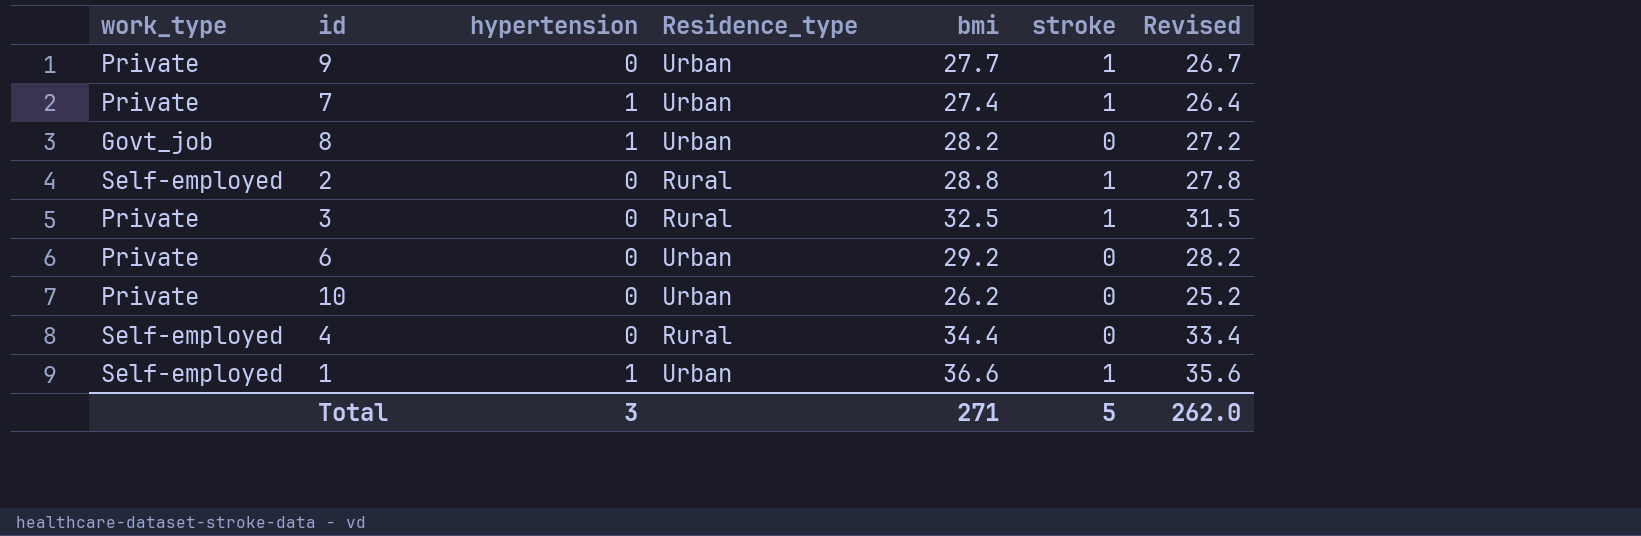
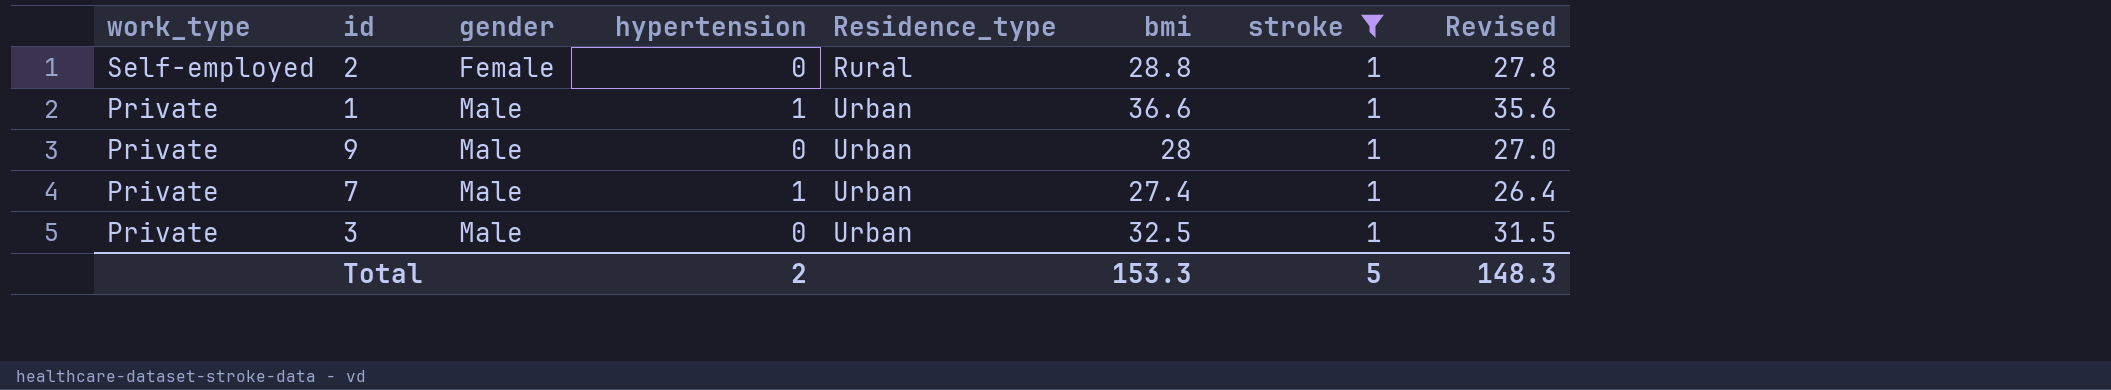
filter: none -> stroke = 1
row order: none -> work_type descending
column gender | position: none -> 3
1 | work_type: Self-employed -> Private
9 | bmi: 27.7 -> 28
9 | Revised: 26.7 -> 27.0
3 | Residence_type: Rural -> Urban
Total | hypertension: 3 -> 2
Total | bmi: 271 -> 153.3
Total | Revised: 262.0 -> 148.3

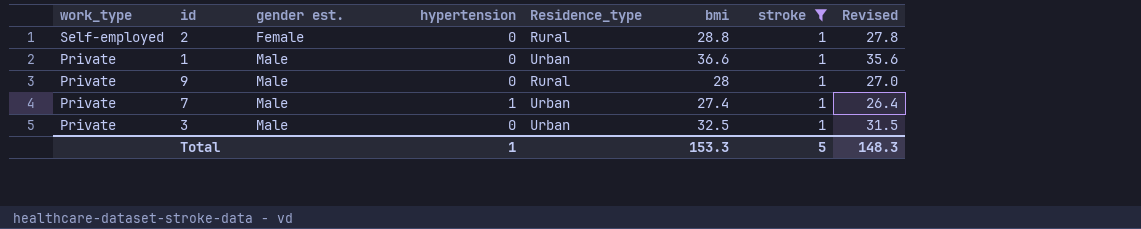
column name: gender -> gender est.
1 | hypertension: 1 -> 0
9 | Residence_type: Urban -> Rural
Total | hypertension: 2 -> 1

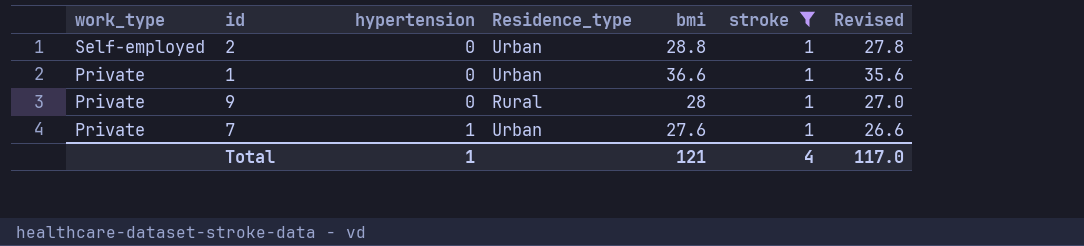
column gender est. | position: 3 -> none
row 3: Private | Male | 0 | Urban | 32.5 | 1 | 31.5 -> none
2 | Residence_type: Rural -> Urban
7 | bmi: 27.4 -> 27.6
7 | Revised: 26.4 -> 26.6
Total | bmi: 153.3 -> 121
Total | stroke: 5 -> 4
Total | Revised: 148.3 -> 117.0

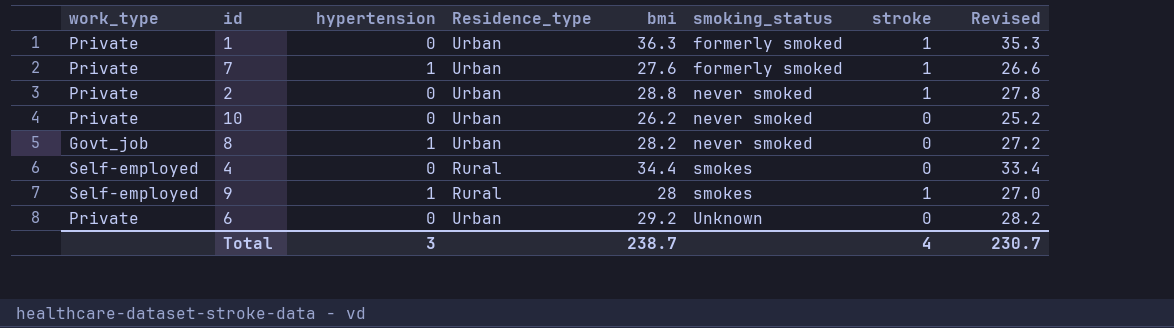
filter: stroke = 1 -> none
row order: work_type descending -> smoking_status ascending
column smoking_status | position: none -> 6
1 | bmi: 36.6 -> 36.3
1 | Revised: 35.6 -> 35.3
2 | work_type: Self-employed -> Private
9 | work_type: Private -> Self-employed
9 | hypertension: 0 -> 1
Total | hypertension: 1 -> 3
Total | bmi: 121 -> 238.7
Total | Revised: 117.0 -> 230.7

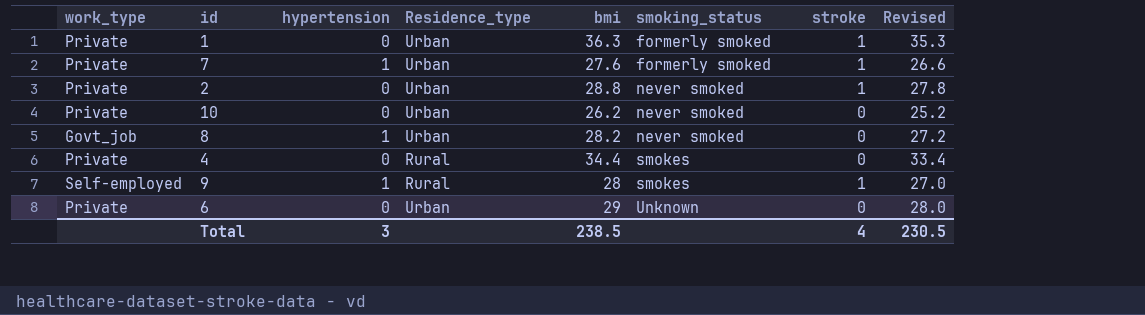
4 | work_type: Self-employed -> Private
6 | bmi: 29.2 -> 29
6 | Revised: 28.2 -> 28.0
Total | bmi: 238.7 -> 238.5
Total | Revised: 230.7 -> 230.5

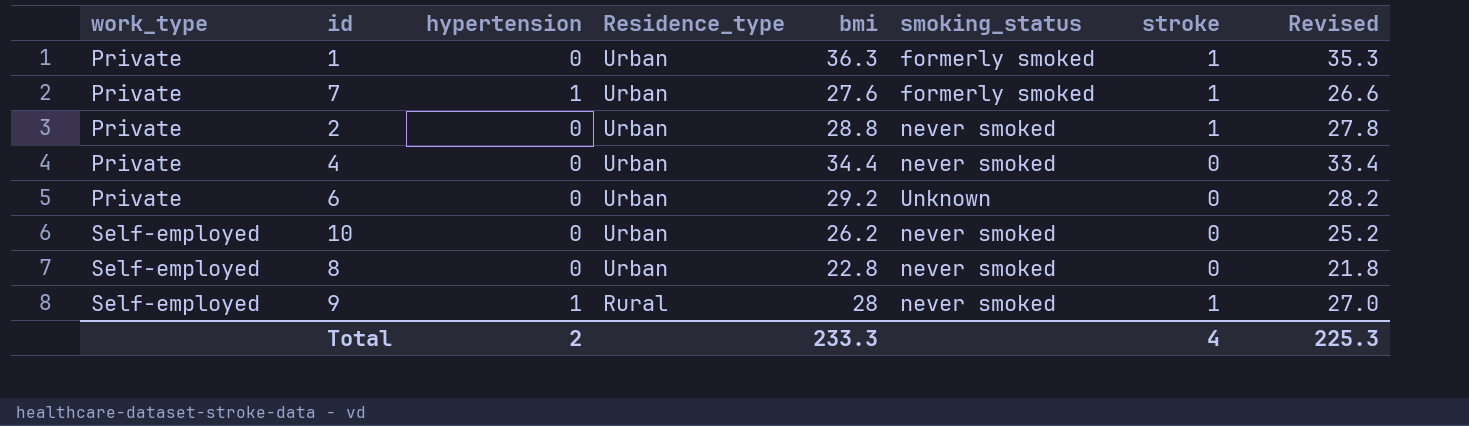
row order: smoking_status ascending -> work_type ascending
4 | Residence_type: Rural -> Urban
4 | smoking_status: smokes -> never smoked
6 | bmi: 29 -> 29.2
6 | Revised: 28.0 -> 28.2
10 | work_type: Private -> Self-employed
8 | work_type: Govt_job -> Self-employed
8 | hypertension: 1 -> 0
8 | bmi: 28.2 -> 22.8
8 | Revised: 27.2 -> 21.8
9 | smoking_status: smokes -> never smoked
Total | hypertension: 3 -> 2
Total | bmi: 238.5 -> 233.3
Total | Revised: 230.5 -> 225.3

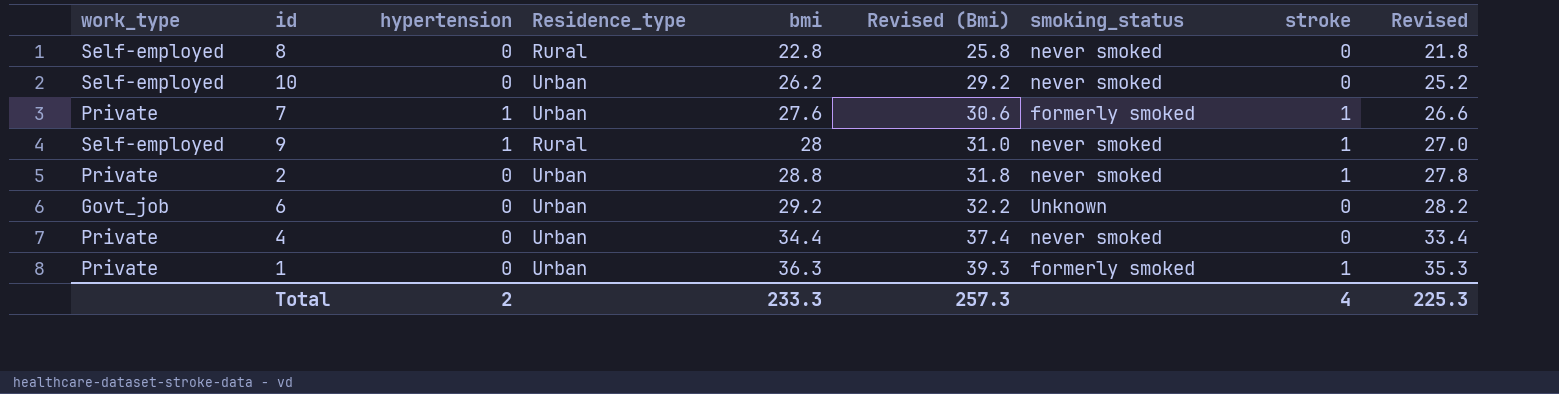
row order: work_type ascending -> bmi ascending
column Revised (Bmi) | formula: none -> [bmi] + 3
8 | Residence_type: Urban -> Rural
6 | work_type: Private -> Govt_job

